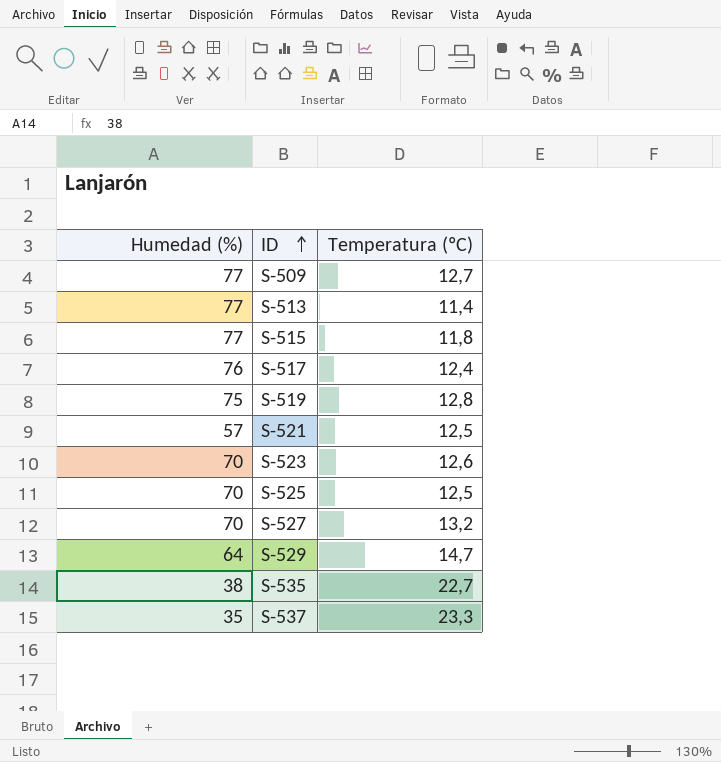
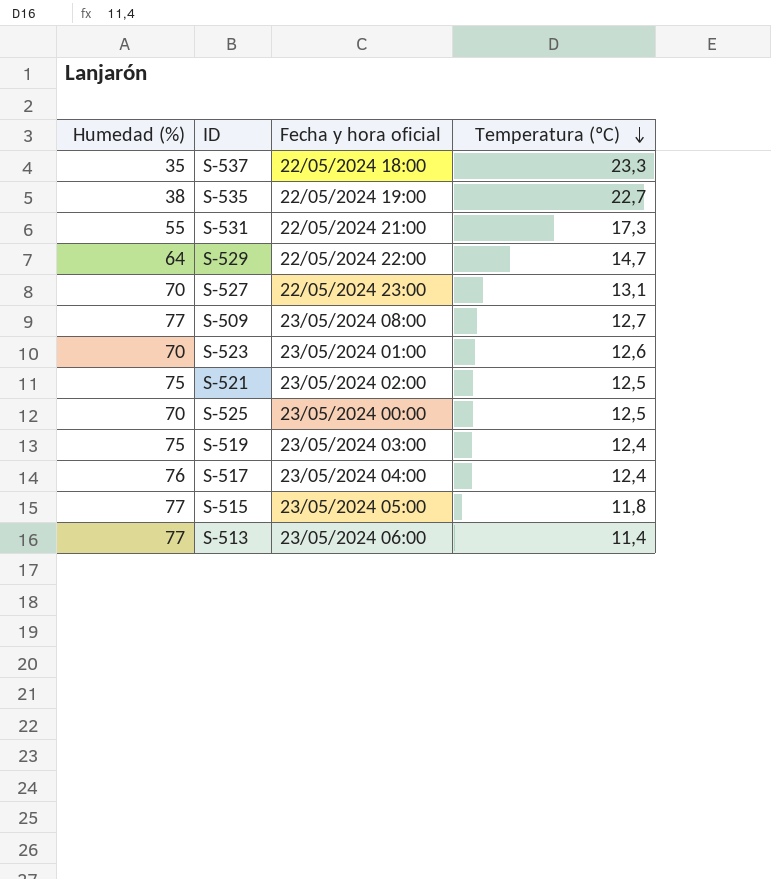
row order: ID ascending -> Temperatura (ºC) descending
column Fecha y hora oficial | position: none -> 3
row S-531: none -> 55 | 22/05/2024 21:00 | 17,3
S-527 | Temperatura (ºC): 13,2 -> 13,1
S-521 | Humedad (%): 57 -> 75
S-519 | Temperatura (ºC): 12,8 -> 12,4

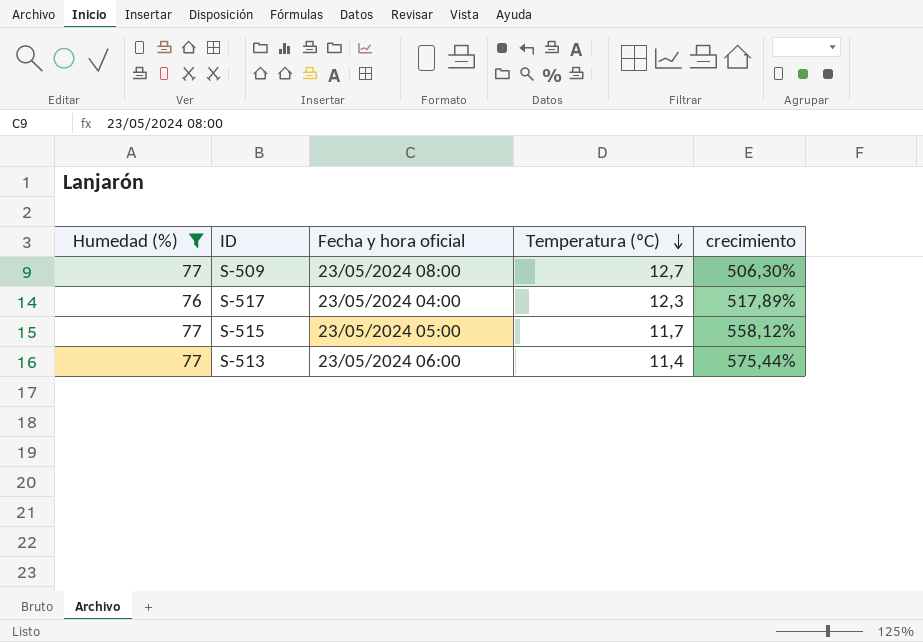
filter: none -> Humedad (%) >= 76
column crecimiento | formula: none -> ([Humedad (%)] - [Temperatura (ºC)]) / [Temperatura (ºC)]
S-517 | Temperatura (ºC): 12,4 -> 12,3
S-515 | Temperatura (ºC): 11,8 -> 11,7

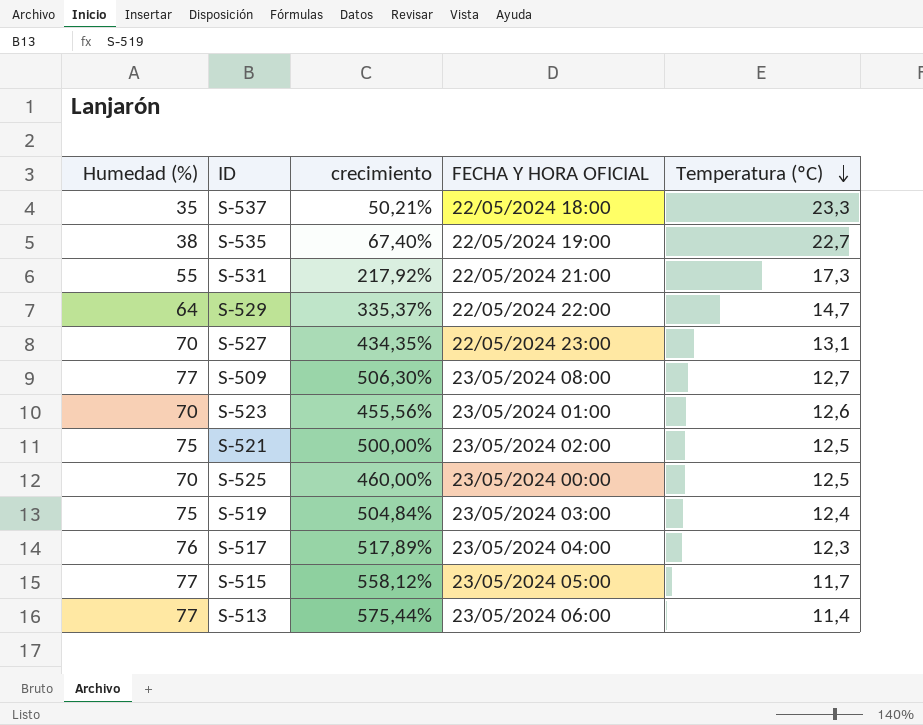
filter: Humedad (%) >= 76 -> none
column crecimiento | position: 5 -> 3
column name: Fecha y hora oficial -> FECHA Y HORA OFICIAL

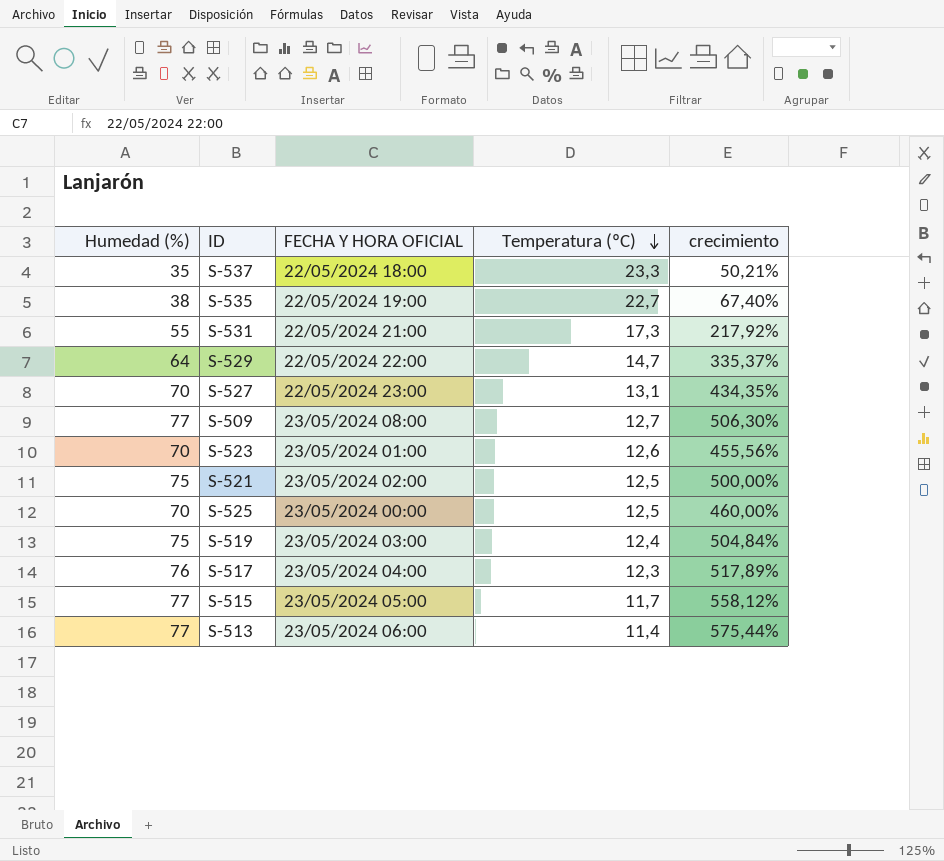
column crecimiento | position: 3 -> 5

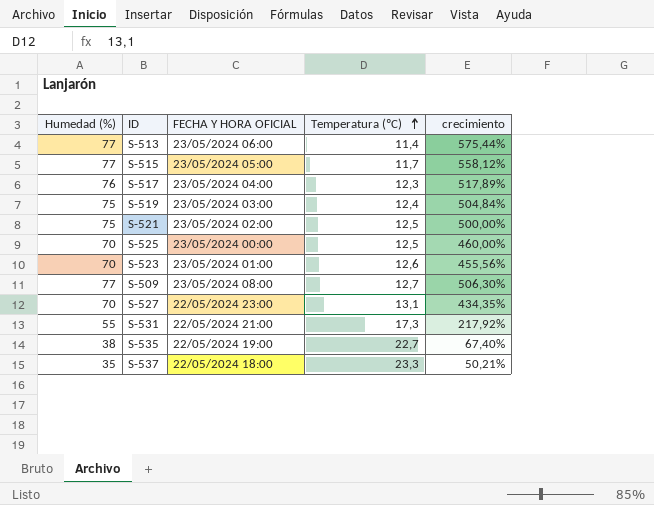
row order: Temperatura (ºC) descending -> Temperatura (ºC) ascending
row S-529: 64 | 22/05/2024 22:00 | 14,7 | 335,37% -> none

